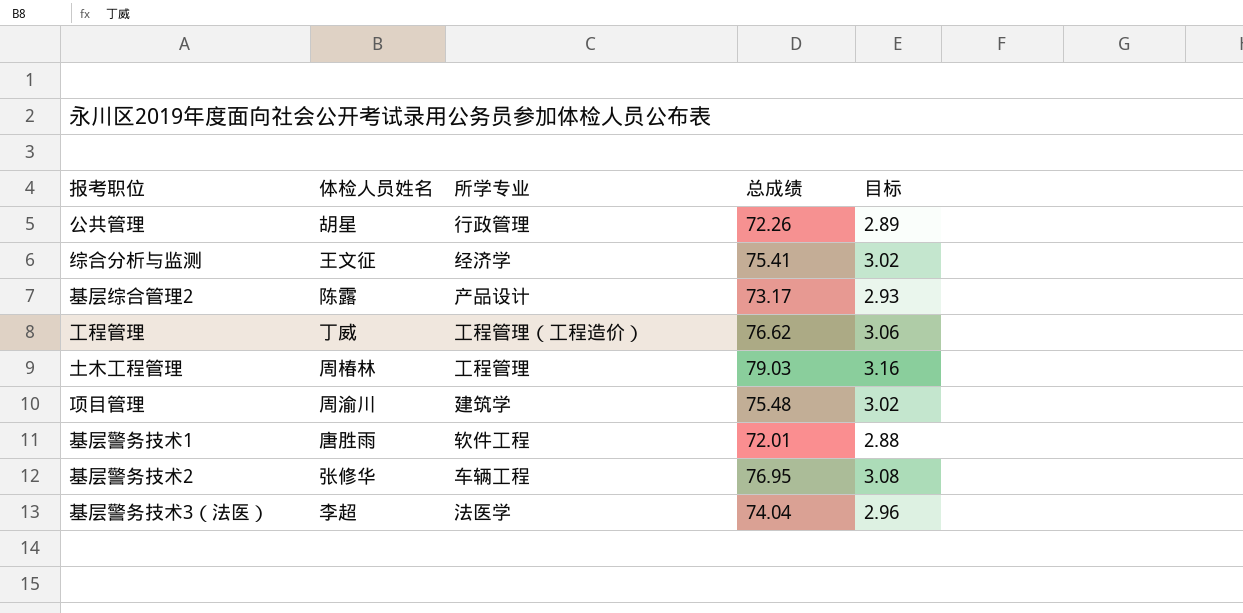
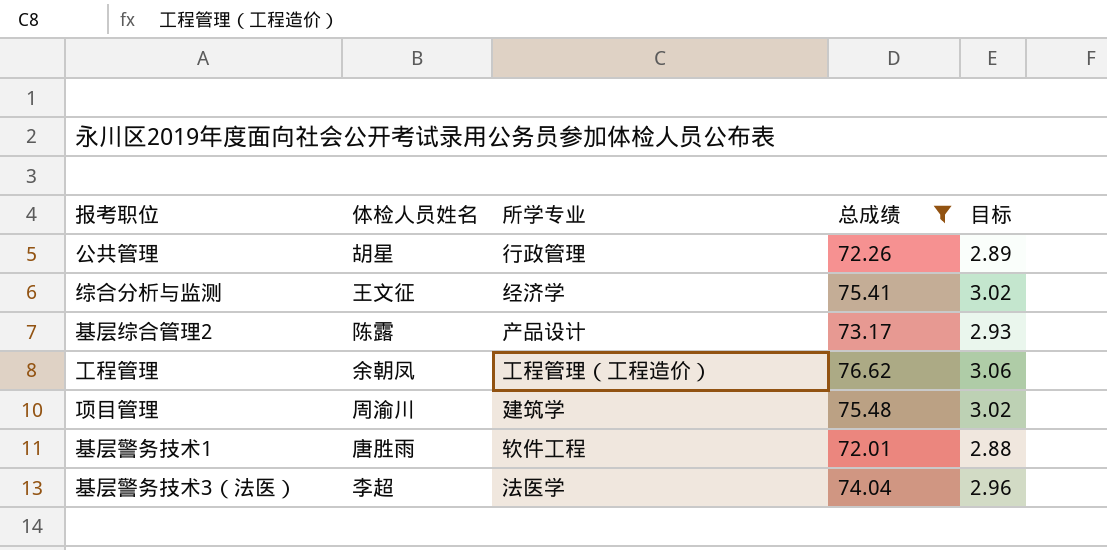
filter: none -> 总成绩 <= 76.62
工程管理 | 体检人员姓名: 丁威 -> 余朝凤

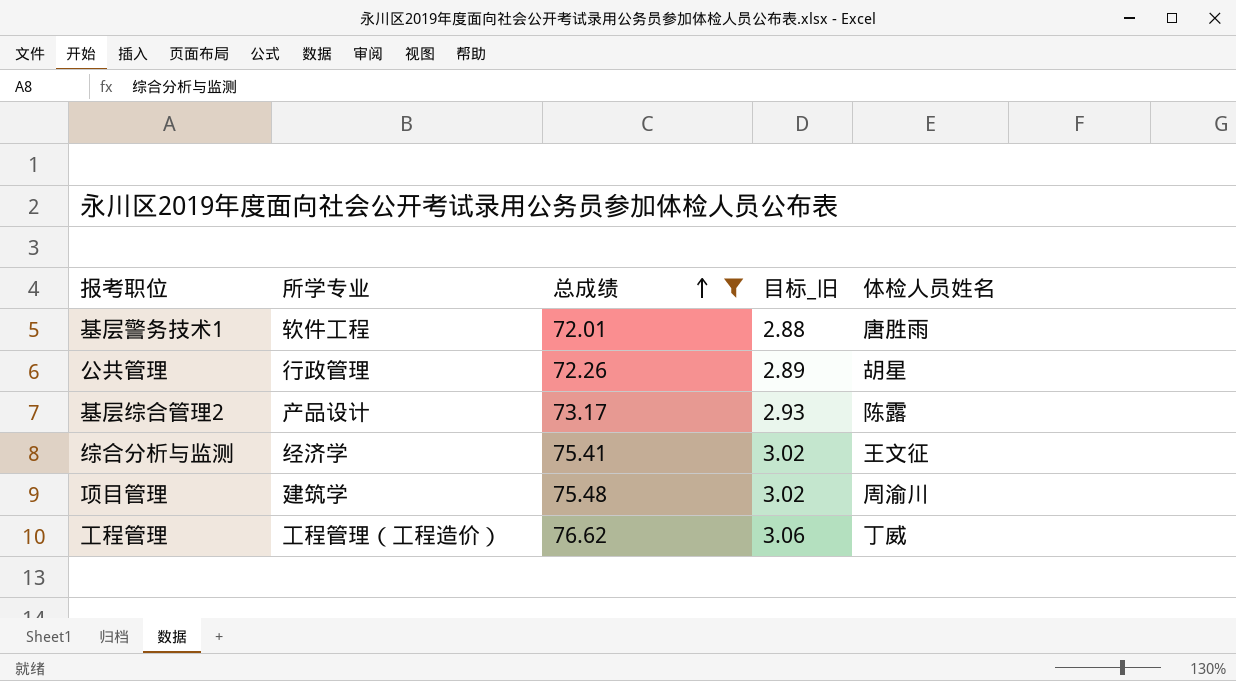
row order: none -> 总成绩 ascending
column name: 目标 -> 目标_旧
column 体检人员姓名 | position: 2 -> 5
row 基层警务技术3（法医）: 李超 | 法医学 | 74.04 | 2.96 -> none
工程管理 | 体检人员姓名: 余朝凤 -> 丁威

